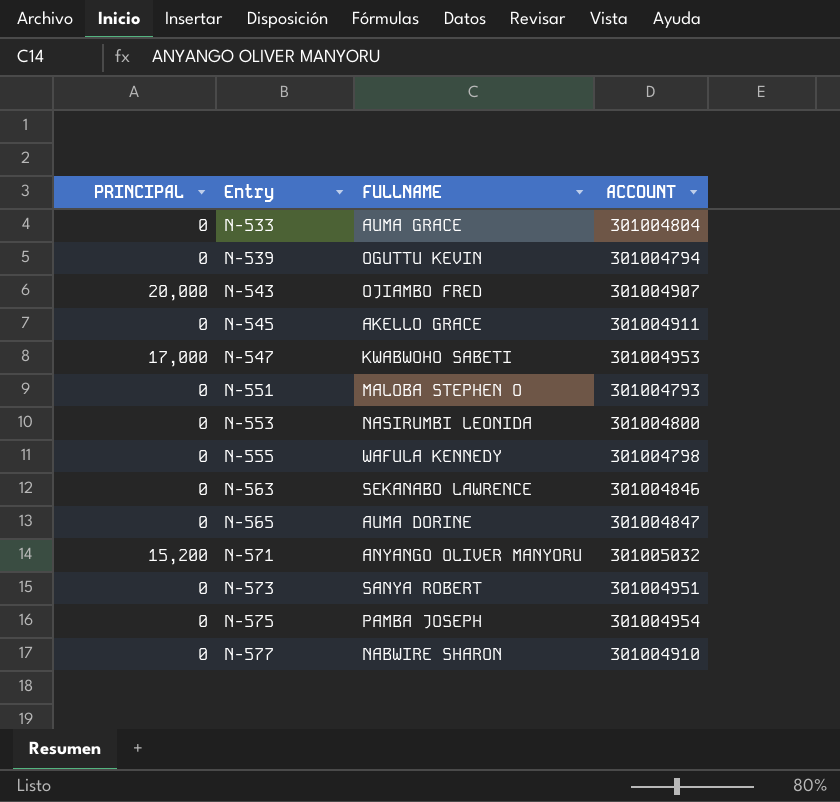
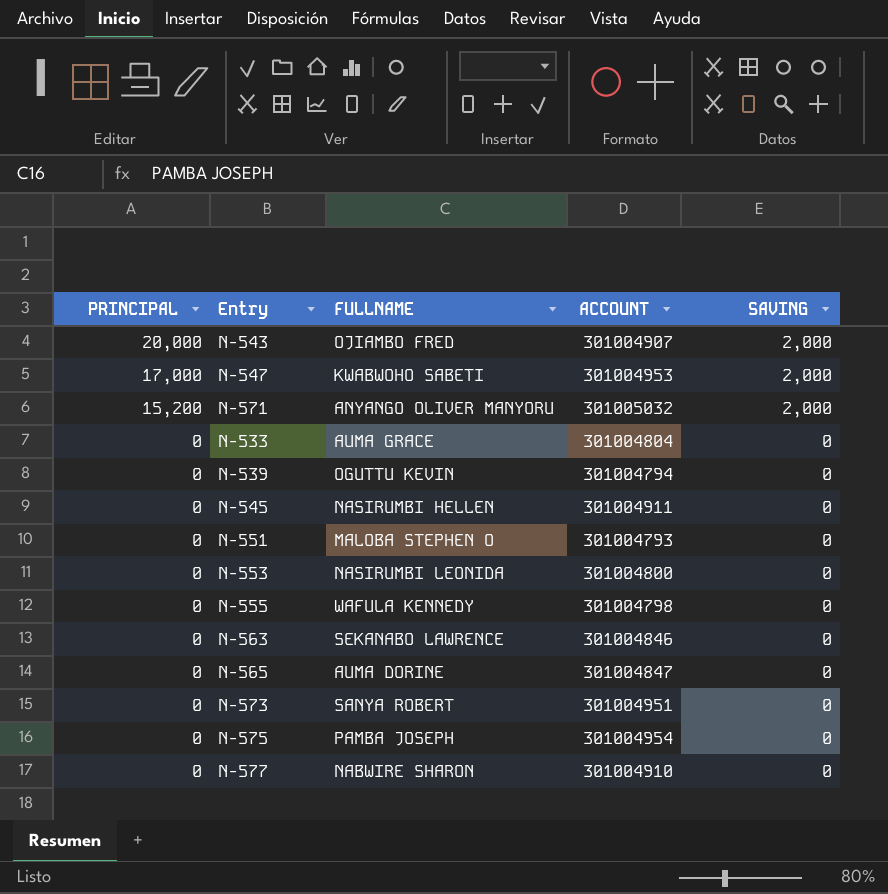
row order: Entry ascending -> PRINCIPAL descending
column SAVING | position: none -> 5
N-545 | FULLNAME: AKELLO GRACE -> NASIRUMBI HELLEN

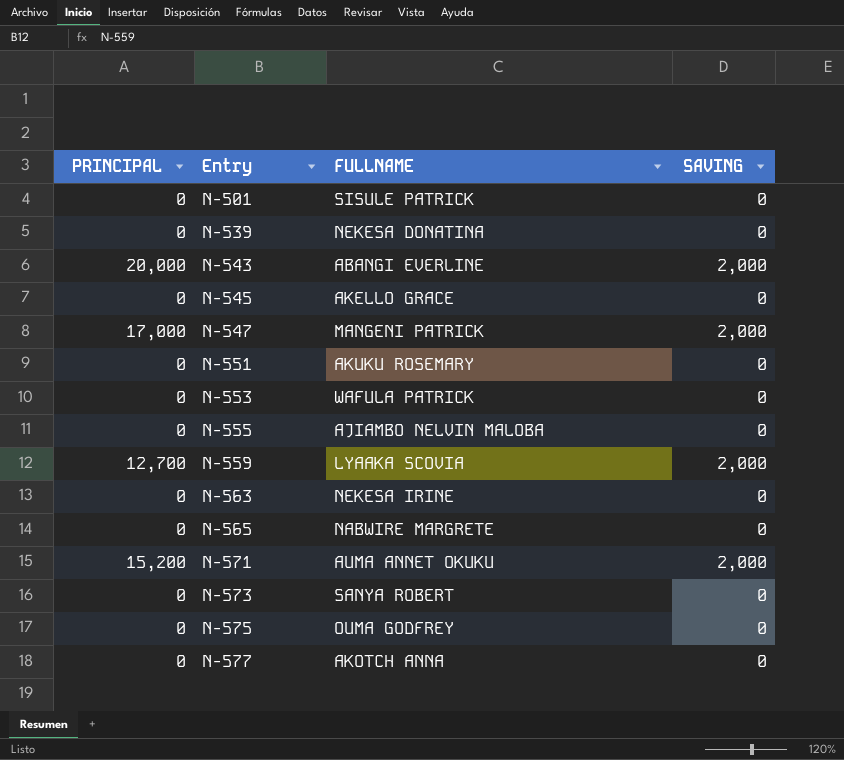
row order: PRINCIPAL descending -> Entry ascending
column ACCOUNT | position: 4 -> none
row N-533: 0 | AUMA GRACE | 301004804 | 0 -> none
row N-501: none -> 0 | SISULE PATRICK | 0
N-539 | FULLNAME: OGUTTU KEVIN -> NEKESA DONATINA
N-543 | FULLNAME: OJIAMBO FRED -> ABANGI EVERLINE
N-545 | FULLNAME: NASIRUMBI HELLEN -> AKELLO GRACE
N-547 | FULLNAME: KWABWOHO SABETI -> MANGENI PATRICK
N-551 | FULLNAME: MALOBA STEPHEN O -> AKUKU ROSEMARY
N-553 | FULLNAME: NASIRUMBI LEONIDA -> WAFULA PATRICK
N-555 | FULLNAME: WAFULA KENNEDY -> AJIAMBO NELVIN MALOBA
row N-559: none -> 12,700 | LYAAKA SCOVIA | 2,000
N-563 | FULLNAME: SEKANABO LAWRENCE -> NEKESA IRINE
N-565 | FULLNAME: AUMA DORINE -> NABWIRE MARGRETE
N-571 | FULLNAME: ANYANGO OLIVER MANYORU -> AUMA ANNET OKUKU
N-575 | FULLNAME: PAMBA JOSEPH -> OUMA GODFREY
N-577 | FULLNAME: NABWIRE SHARON -> AKOTCH ANNA

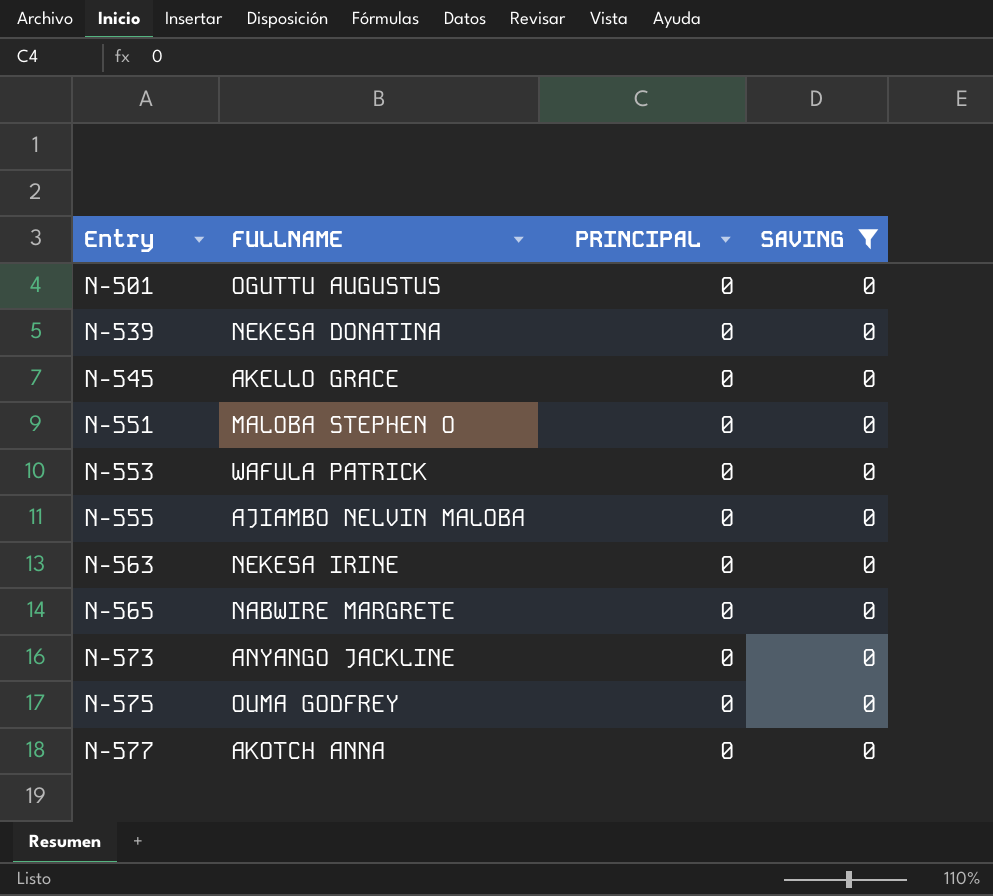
filter: none -> SAVING = 0
column PRINCIPAL | position: 1 -> 3
N-501 | FULLNAME: SISULE PATRICK -> OGUTTU AUGUSTUS
N-551 | FULLNAME: AKUKU ROSEMARY -> MALOBA STEPHEN O
N-573 | FULLNAME: SANYA ROBERT -> ANYANGO JACKLINE

